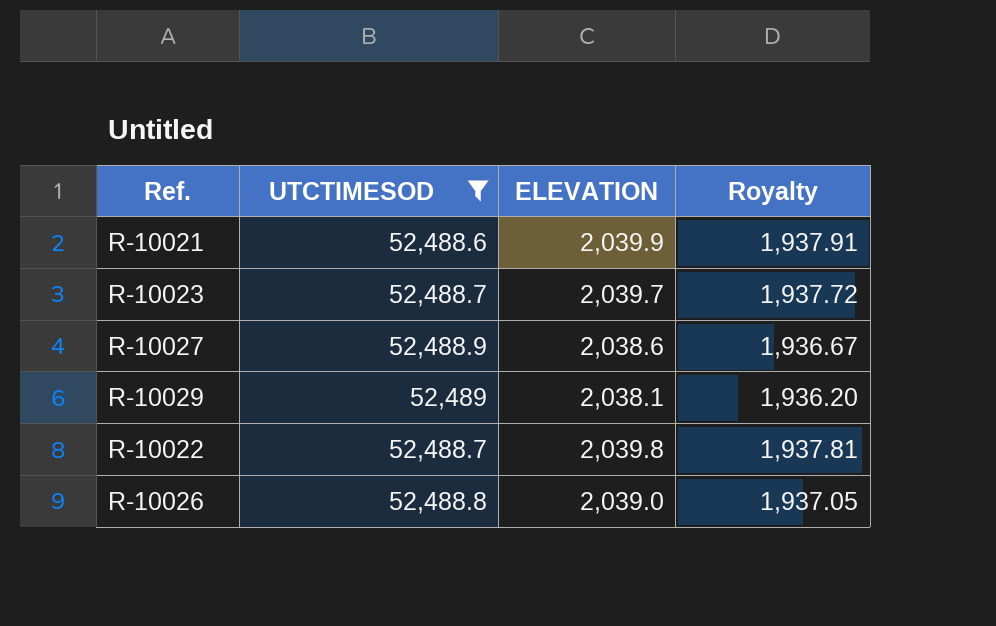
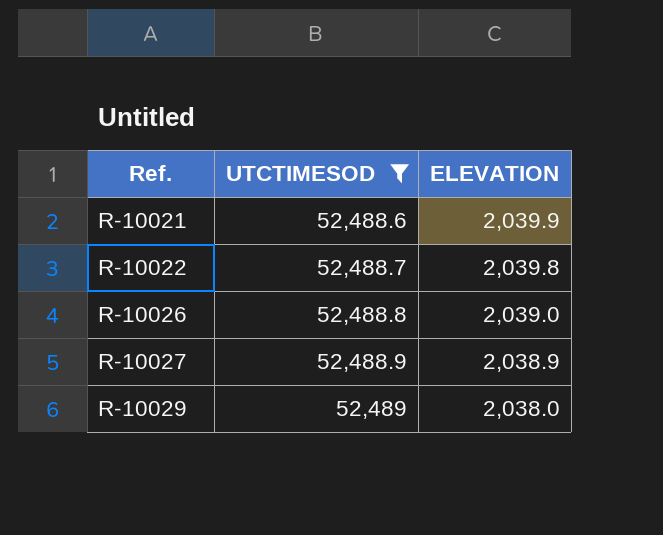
row order: none -> Ref. ascending
column Royalty | formula: [ELEVATION] * 0.95 -> none
row R-10023: 52,488.7 | 2,039.7 | 1,937.72 -> none
R-10027 | ELEVATION: 2,038.6 -> 2,038.9
R-10029 | ELEVATION: 2,038.1 -> 2,038.0

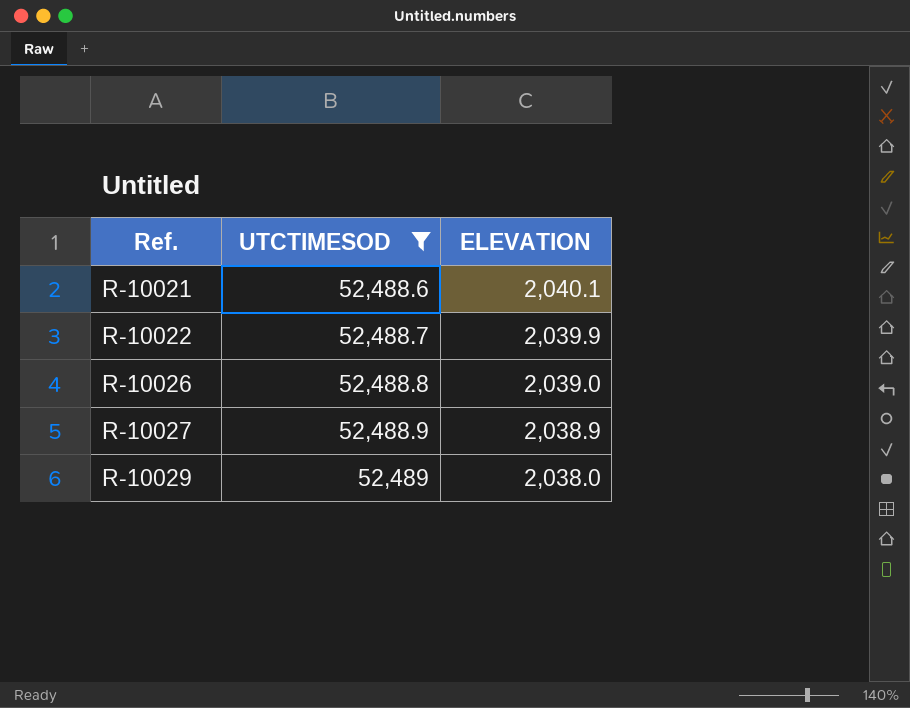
R-10021 | ELEVATION: 2,039.9 -> 2,040.1
R-10022 | ELEVATION: 2,039.8 -> 2,039.9

